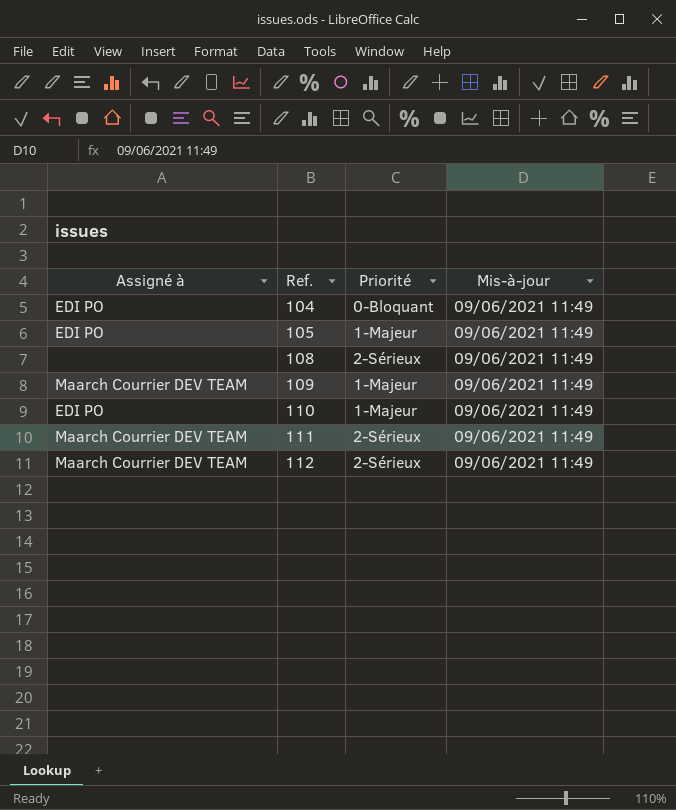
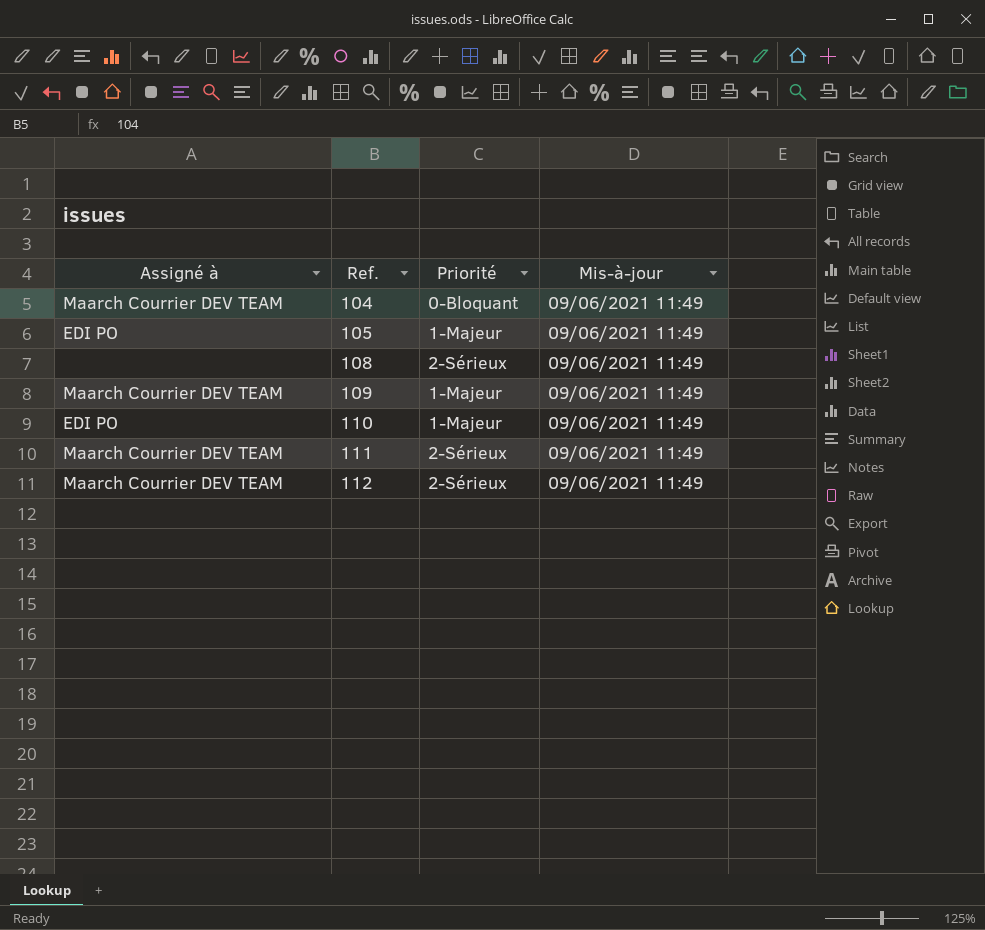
104 | Assigné à: EDI PO -> Maarch Courrier DEV TEAM

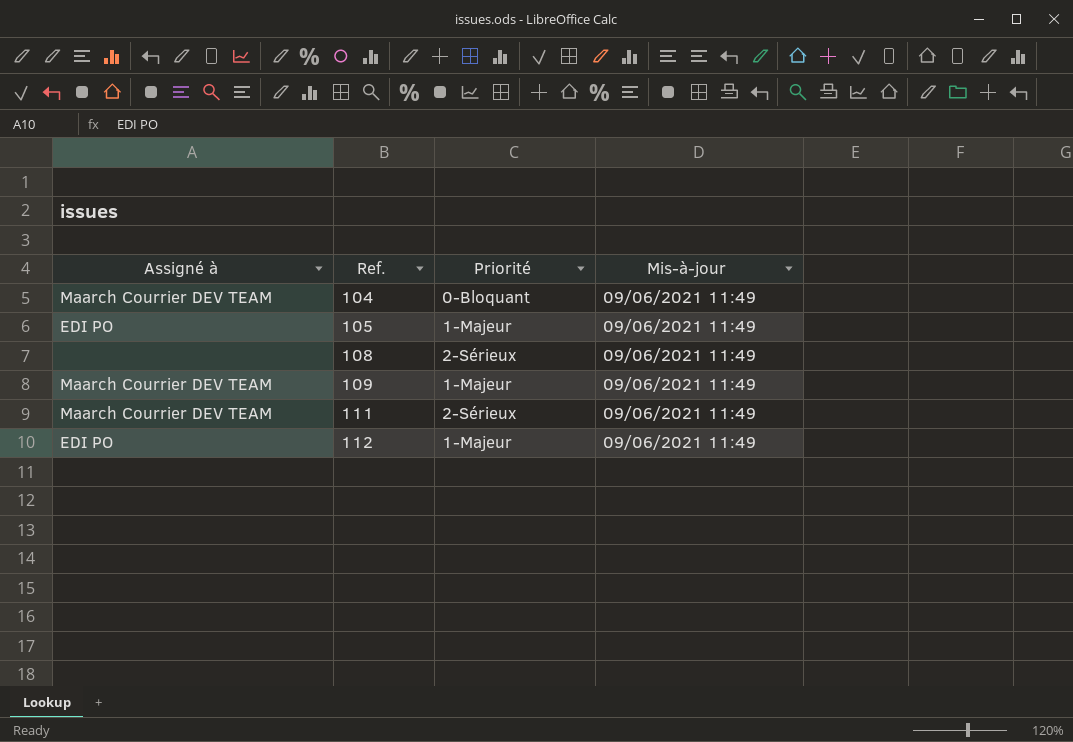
row 110: EDI PO | 1-Majeur | 09/06/2021 11:49 -> none
112 | Assigné à: Maarch Courrier DEV TEAM -> EDI PO
112 | Priorité: 2-Sérieux -> 1-Majeur

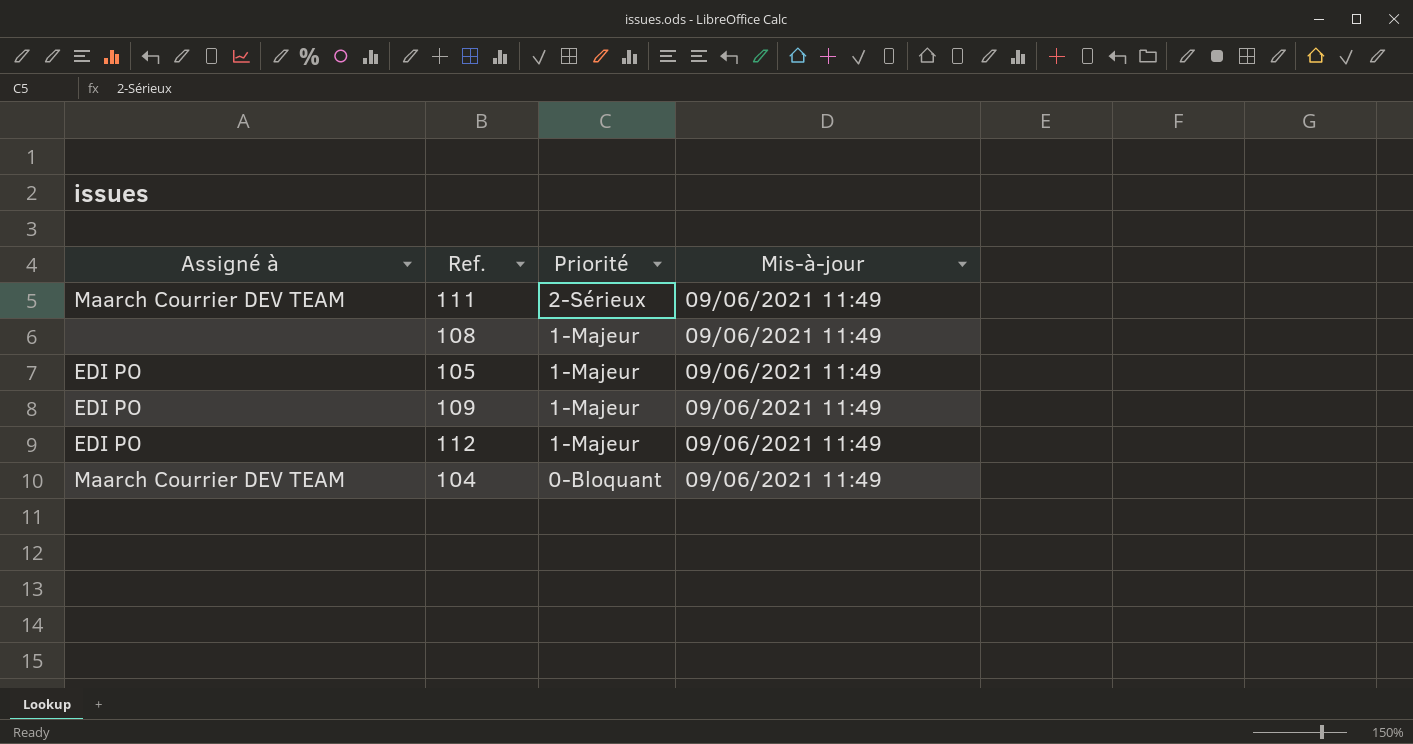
row order: Ref. ascending -> Priorité descending
108 | Priorité: 2-Sérieux -> 1-Majeur
109 | Assigné à: Maarch Courrier DEV TEAM -> EDI PO

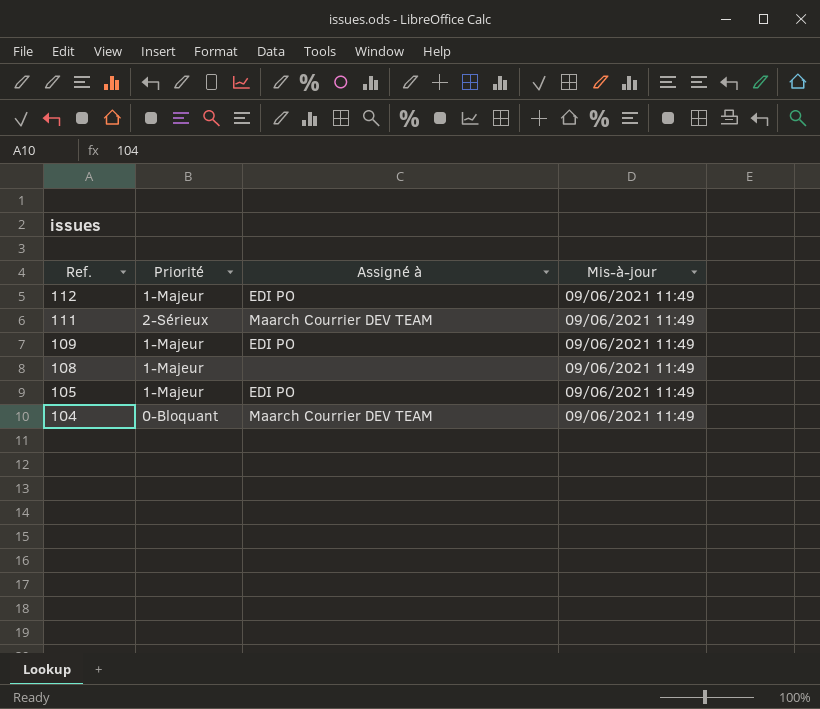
row order: Priorité descending -> Ref. descending
column Assigné à | position: 1 -> 3

